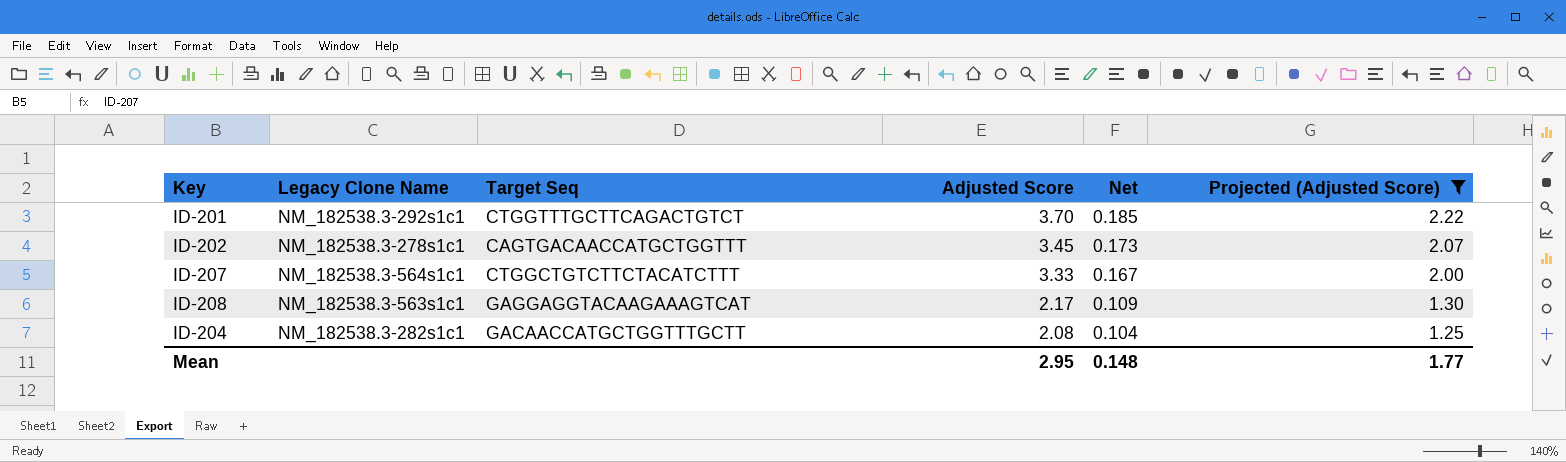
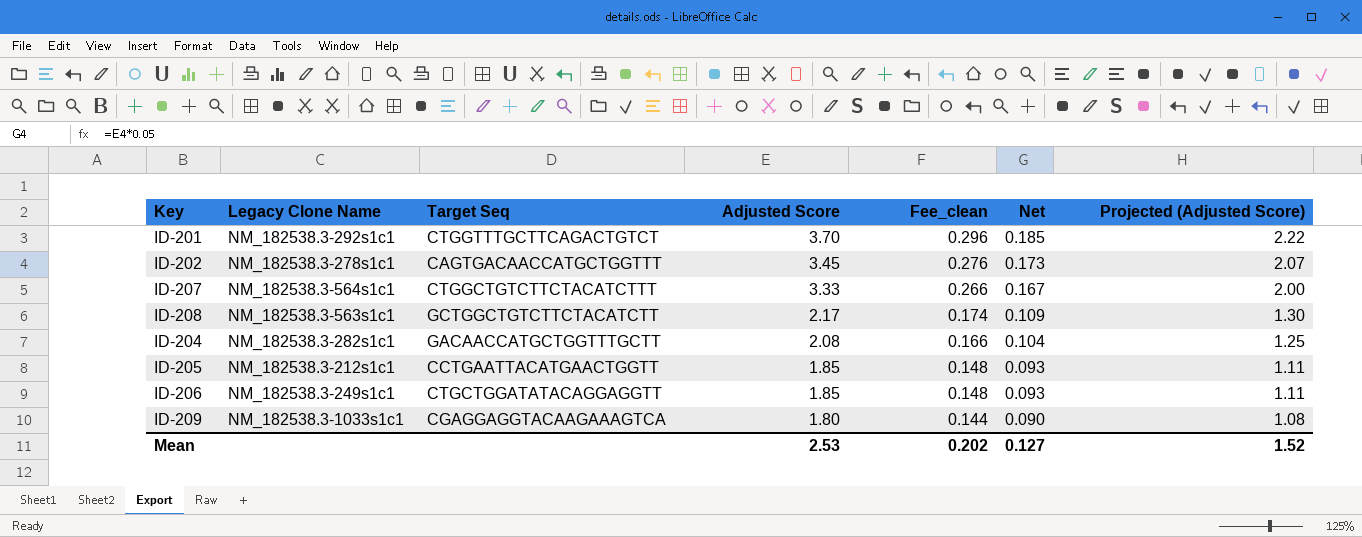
filter: Projected (Adjusted Score) >= 1.25 -> none
column Fee_clean | formula: none -> [Adjusted Score] * 0.08
ID-208 | Target Seq: GAGGAGGTACAAGAAAGTCAT -> GCTGGCTGTCTTCTACATCTT
Mean | Adjusted Score: 2.95 -> 2.53
Mean | Net: 0.148 -> 0.127
Mean | Projected (Adjusted Score): 1.77 -> 1.52

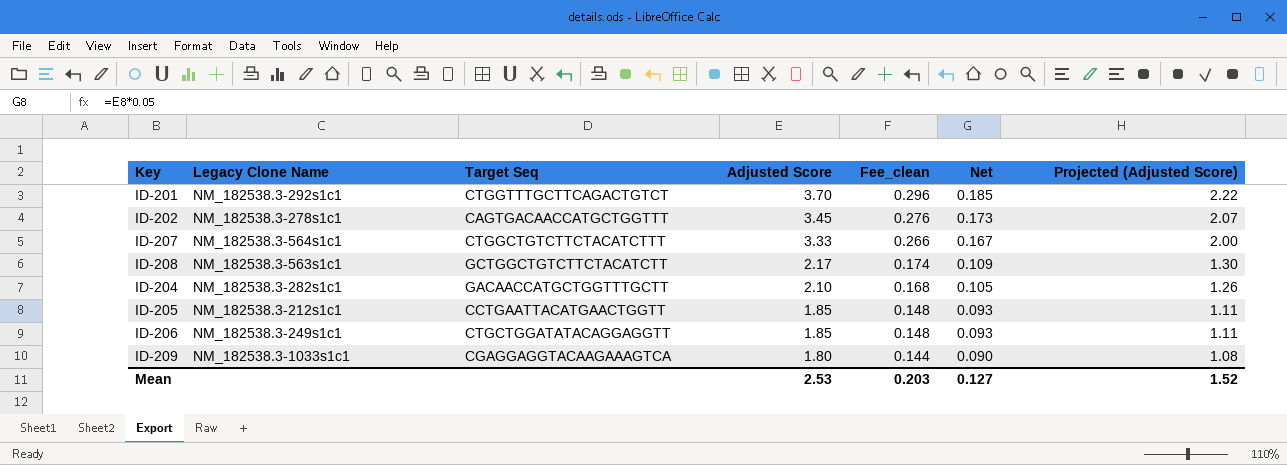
ID-204 | Adjusted Score: 2.08 -> 2.10
ID-204 | Fee_clean: 0.166 -> 0.168
ID-204 | Net: 0.104 -> 0.105
ID-204 | Projected (Adjusted Score): 1.25 -> 1.26
Mean | Fee_clean: 0.202 -> 0.203

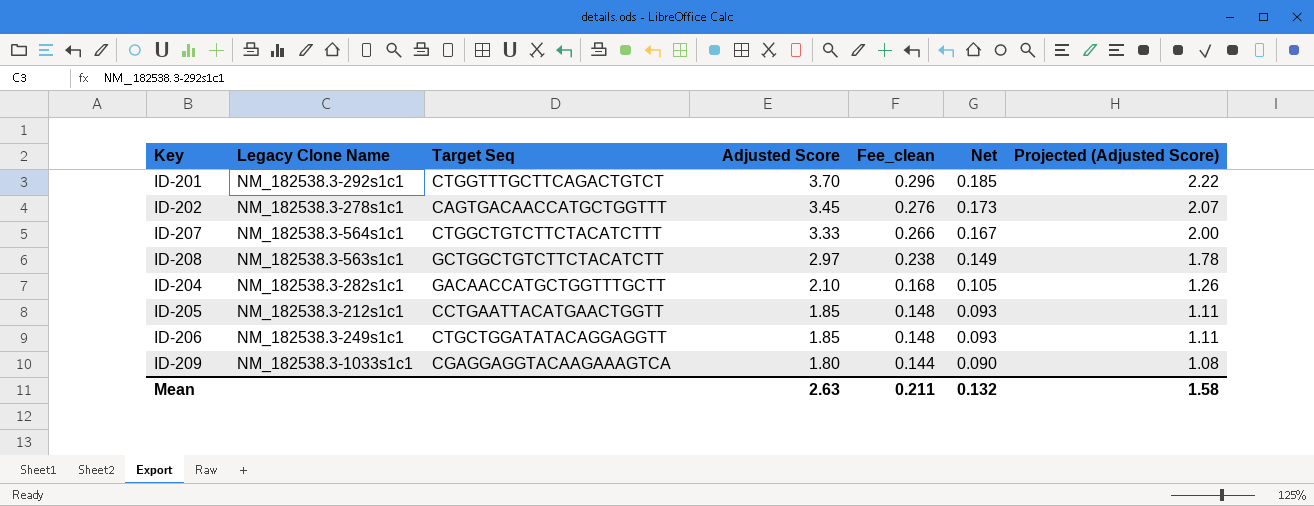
ID-208 | Adjusted Score: 2.17 -> 2.97
ID-208 | Fee_clean: 0.174 -> 0.238
ID-208 | Net: 0.109 -> 0.149
ID-208 | Projected (Adjusted Score): 1.30 -> 1.78
Mean | Adjusted Score: 2.53 -> 2.63
Mean | Fee_clean: 0.203 -> 0.211
Mean | Net: 0.127 -> 0.132
Mean | Projected (Adjusted Score): 1.52 -> 1.58

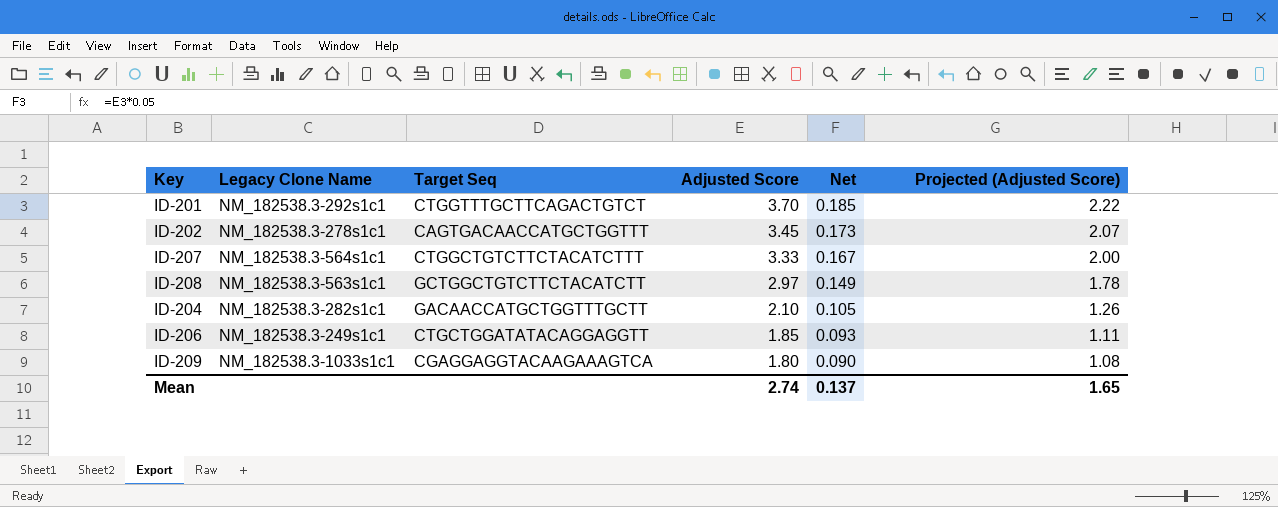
column Fee_clean | formula: [Adjusted Score] * 0.08 -> none
row ID-205: NM_182538.3-212s1c1 | CCTGAATTACATGAACTGGTT | 1.85 | 0.148 | 0.093 | 1.11 -> none
Mean | Adjusted Score: 2.63 -> 2.74
Mean | Net: 0.132 -> 0.137
Mean | Projected (Adjusted Score): 1.58 -> 1.65

